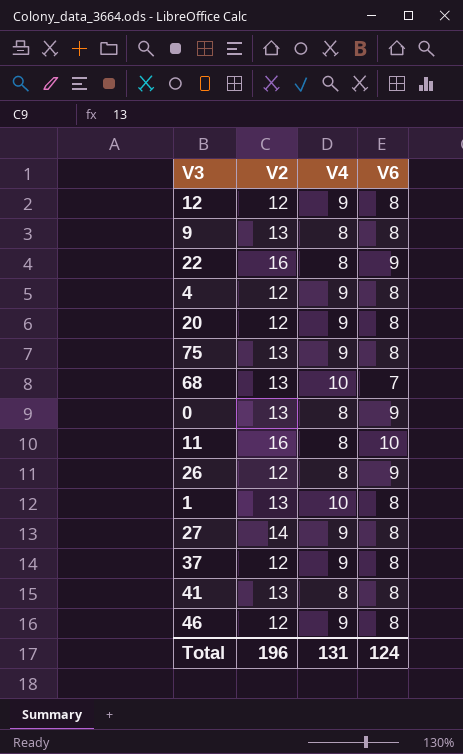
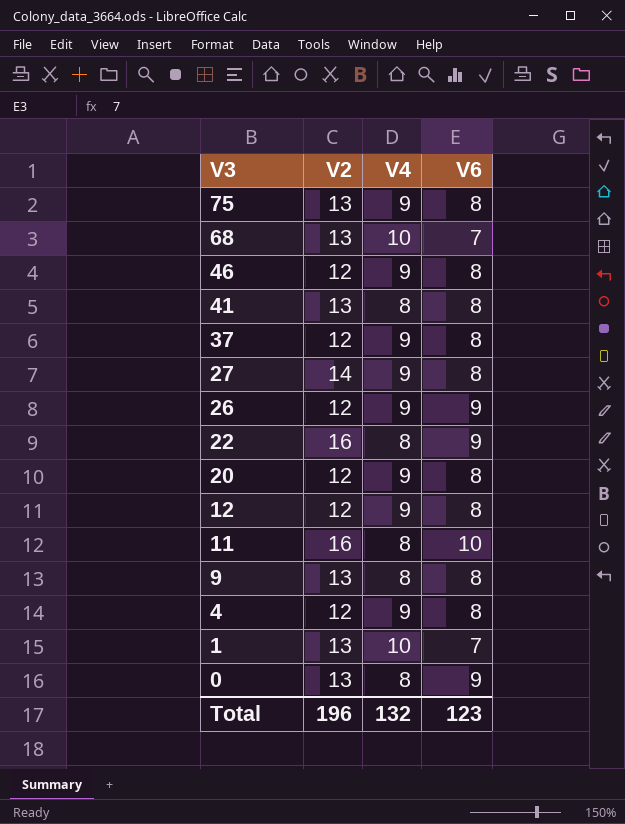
row order: none -> V3 descending
26 | V4: 8 -> 9
1 | V6: 8 -> 7
Total | V4: 131 -> 132
Total | V6: 124 -> 123

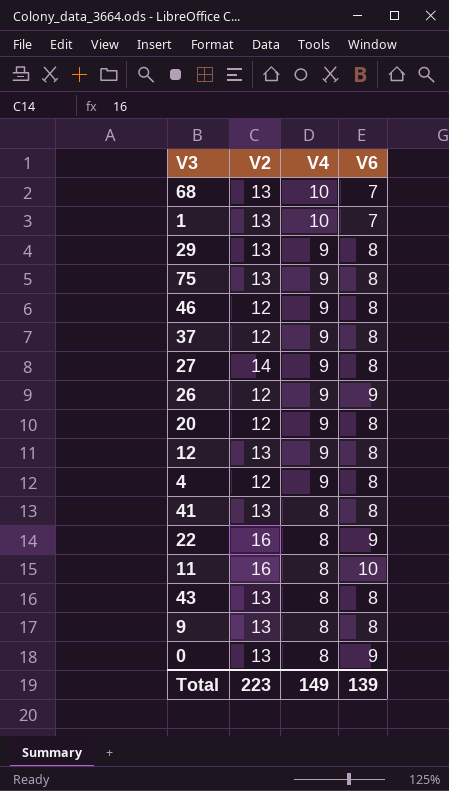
row order: V3 descending -> V4 descending
row 29: none -> 13 | 9 | 8
12 | V2: 12 -> 13
row 43: none -> 13 | 8 | 8
Total | V2: 196 -> 223
Total | V4: 132 -> 149
Total | V6: 123 -> 139

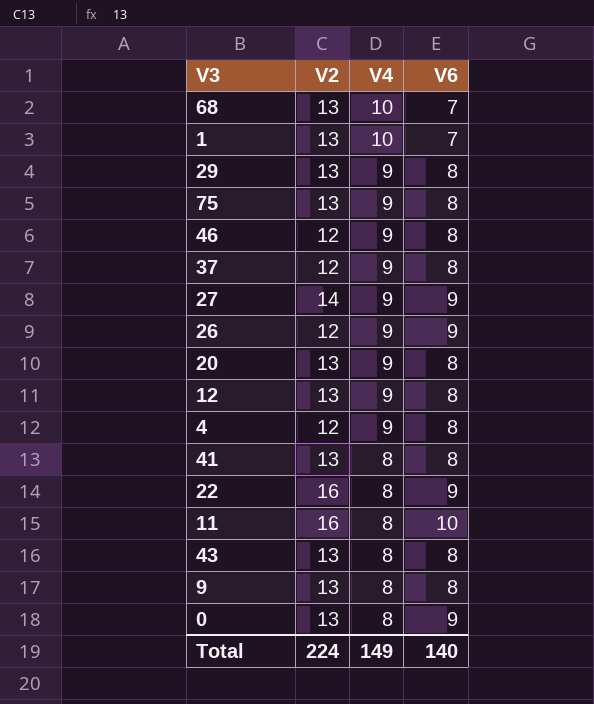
27 | V6: 8 -> 9
20 | V2: 12 -> 13
Total | V2: 223 -> 224
Total | V6: 139 -> 140

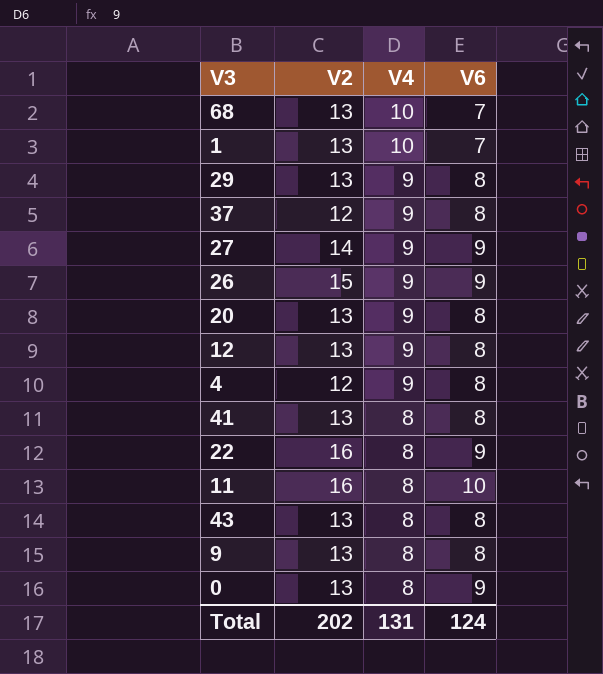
row 75: 13 | 9 | 8 -> none
row 46: 12 | 9 | 8 -> none
26 | V2: 12 -> 15
Total | V2: 224 -> 202
Total | V4: 149 -> 131
Total | V6: 140 -> 124

